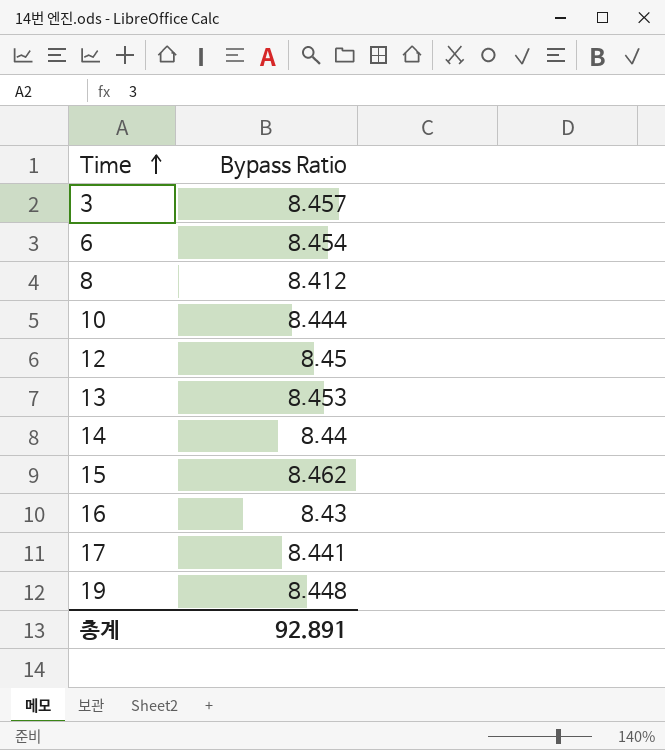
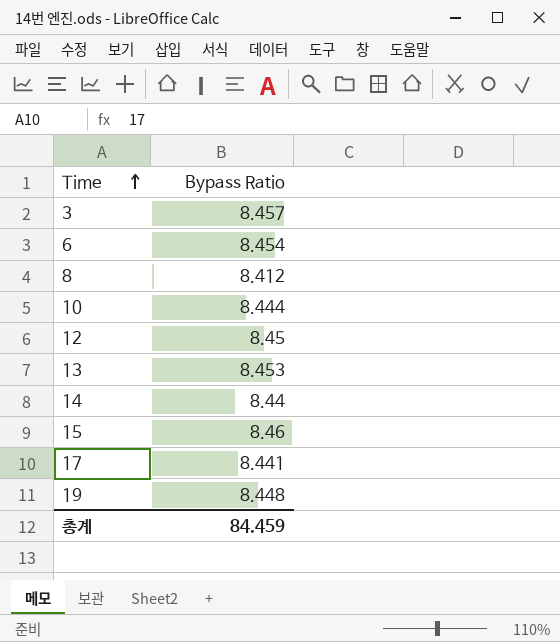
row 16: 8.43 -> none
15 | Bypass Ratio: 8.462 -> 8.46
총계 | Bypass Ratio: 92.891 -> 84.459

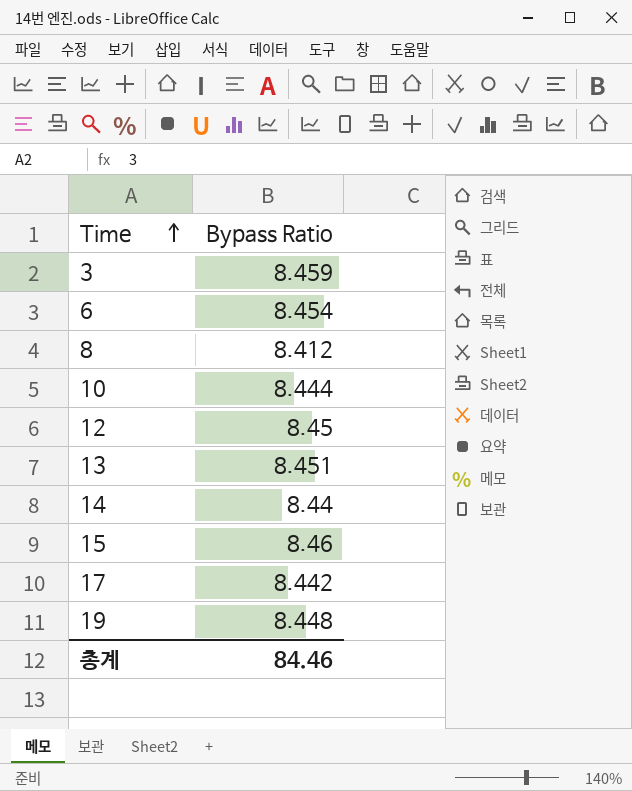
3 | Bypass Ratio: 8.457 -> 8.459
13 | Bypass Ratio: 8.453 -> 8.451
17 | Bypass Ratio: 8.441 -> 8.442
총계 | Bypass Ratio: 84.459 -> 84.46

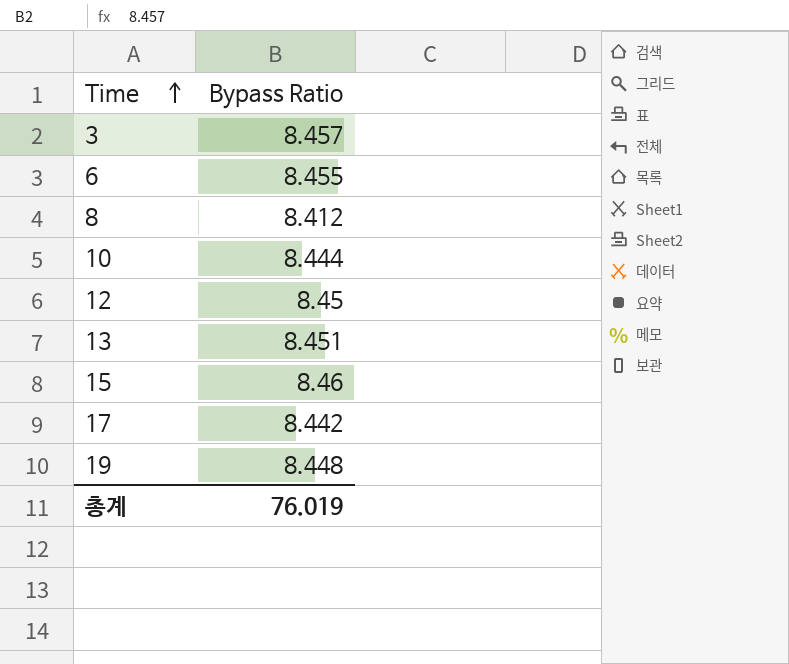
row 14: 8.44 -> none
3 | Bypass Ratio: 8.459 -> 8.457
6 | Bypass Ratio: 8.454 -> 8.455
총계 | Bypass Ratio: 84.46 -> 76.019

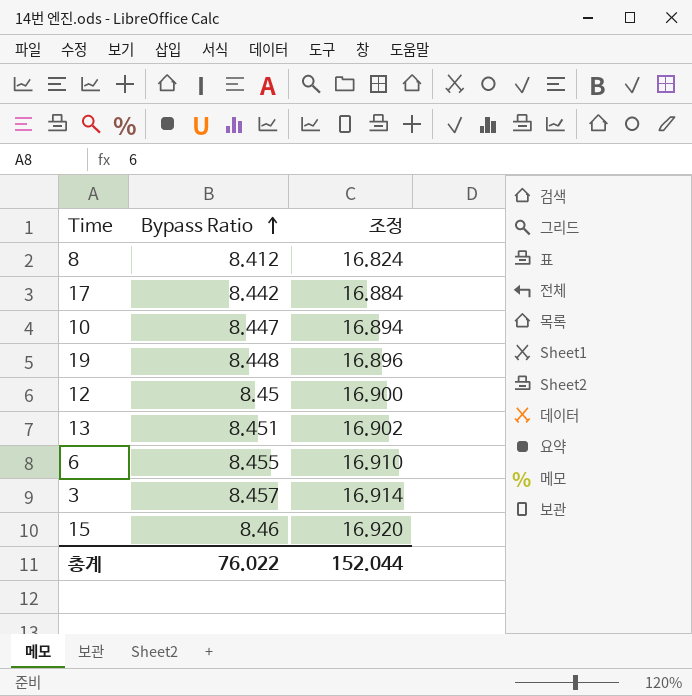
row order: Time ascending -> Bypass Ratio ascending
column 조정 | formula: none -> [Bypass Ratio] * 2
10 | Bypass Ratio: 8.444 -> 8.447
총계 | Bypass Ratio: 76.019 -> 76.022

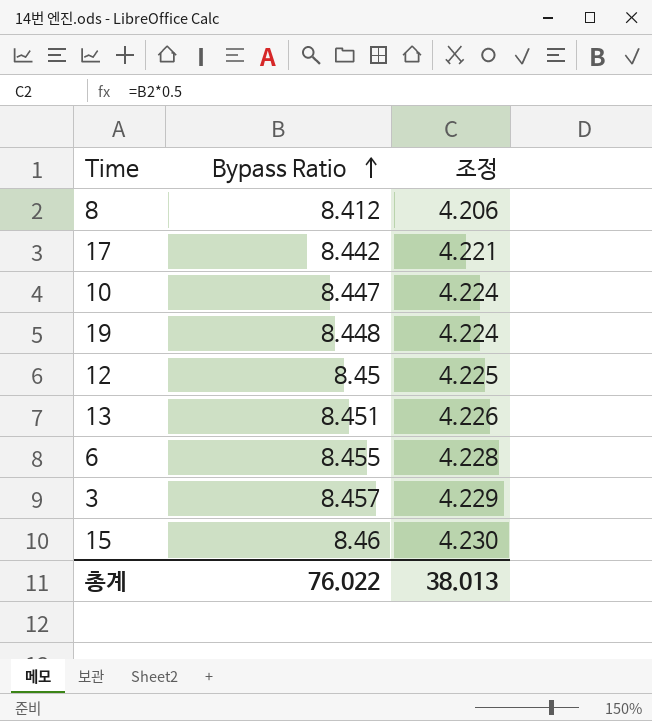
column 조정 | formula: [Bypass Ratio] * 2 -> [Bypass Ratio] * 0.5
총계 | 조정: 152.044 -> 38.013

